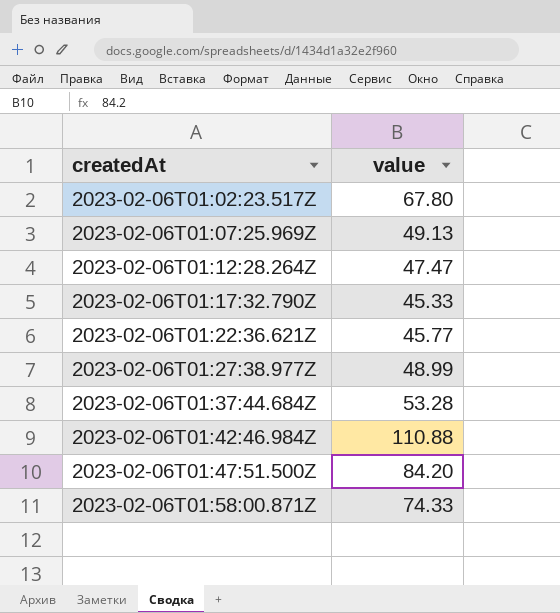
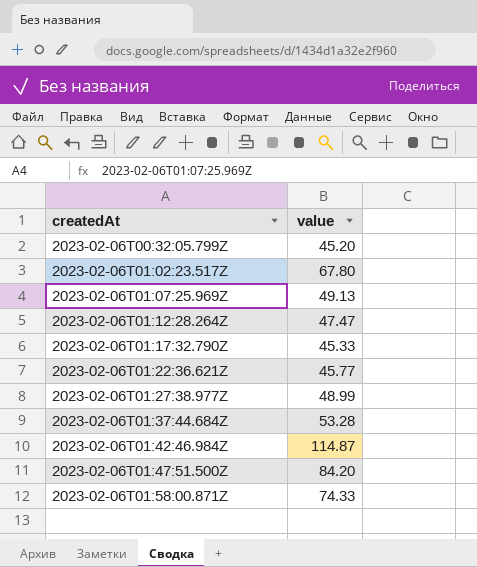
row 2023-02-06T00:32:05.799Z: none -> 45.20
2023-02-06T01:42:46.984Z | value: 110.88 -> 114.87

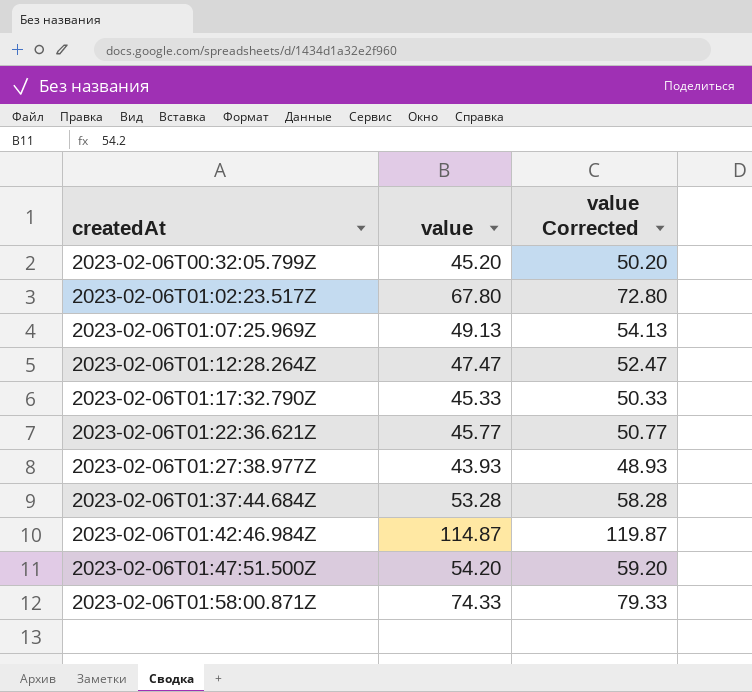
column value Corrected | formula: none -> [value] + 5
2023-02-06T01:27:38.977Z | value: 48.99 -> 43.93
2023-02-06T01:47:51.500Z | value: 84.20 -> 54.20

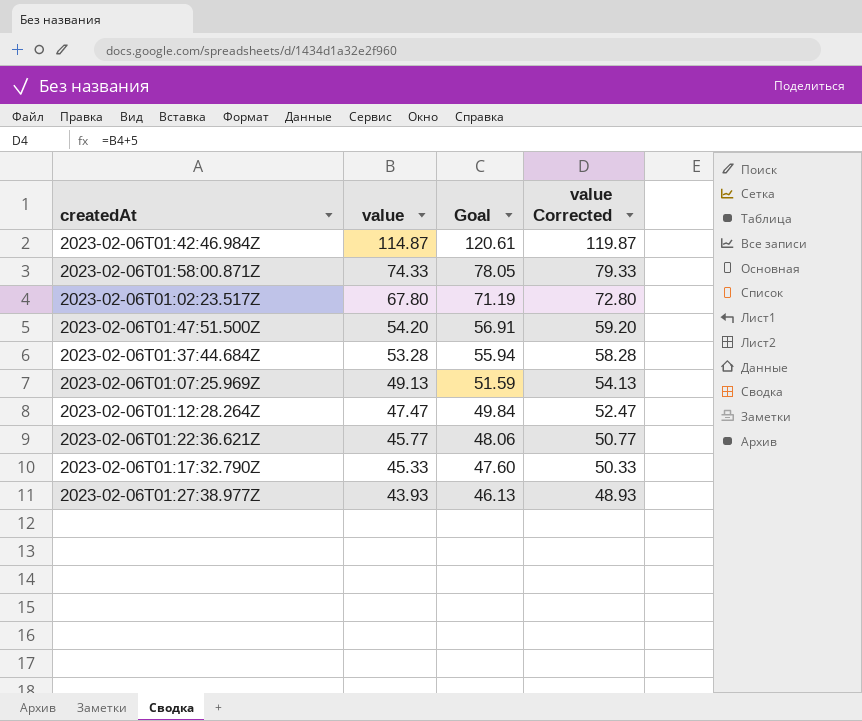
row order: createdAt ascending -> value descending
column Goal | formula: none -> [value] * 1.05
row 2023-02-06T00:32:05.799Z: 45.20 | 50.20 -> none

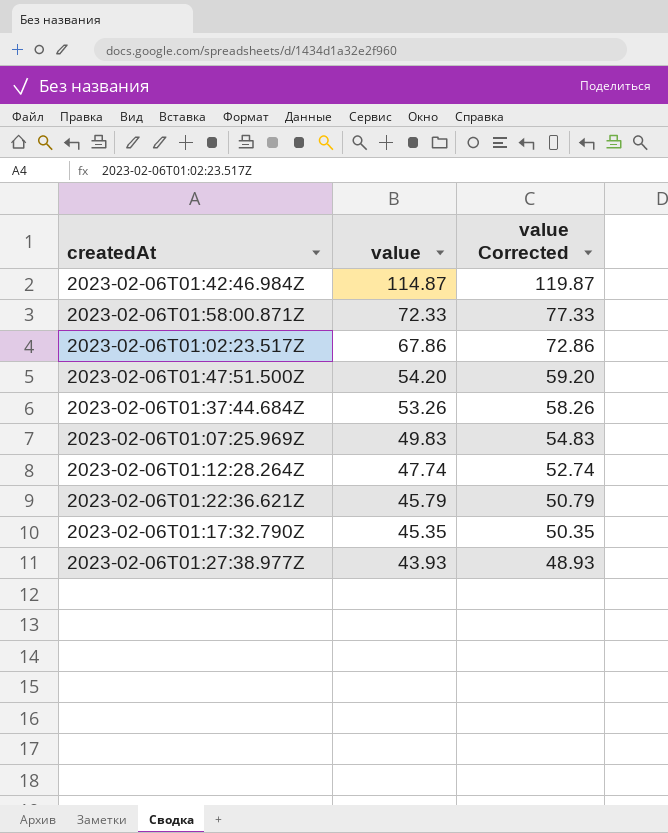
column Goal | formula: [value] * 1.05 -> none
2023-02-06T01:58:00.871Z | value: 74.33 -> 72.33
2023-02-06T01:58:00.871Z | value Corrected: 79.33 -> 77.33
2023-02-06T01:02:23.517Z | value: 67.80 -> 67.86
2023-02-06T01:02:23.517Z | value Corrected: 72.80 -> 72.86
2023-02-06T01:37:44.684Z | value: 53.28 -> 53.26
2023-02-06T01:37:44.684Z | value Corrected: 58.28 -> 58.26
2023-02-06T01:07:25.969Z | value: 49.13 -> 49.83
2023-02-06T01:07:25.969Z | value Corrected: 54.13 -> 54.83
2023-02-06T01:12:28.264Z | value: 47.47 -> 47.74
2023-02-06T01:12:28.264Z | value Corrected: 52.47 -> 52.74
2023-02-06T01:22:36.621Z | value: 45.77 -> 45.79
2023-02-06T01:22:36.621Z | value Corrected: 50.77 -> 50.79
2023-02-06T01:17:32.790Z | value: 45.33 -> 45.35
2023-02-06T01:17:32.790Z | value Corrected: 50.33 -> 50.35

